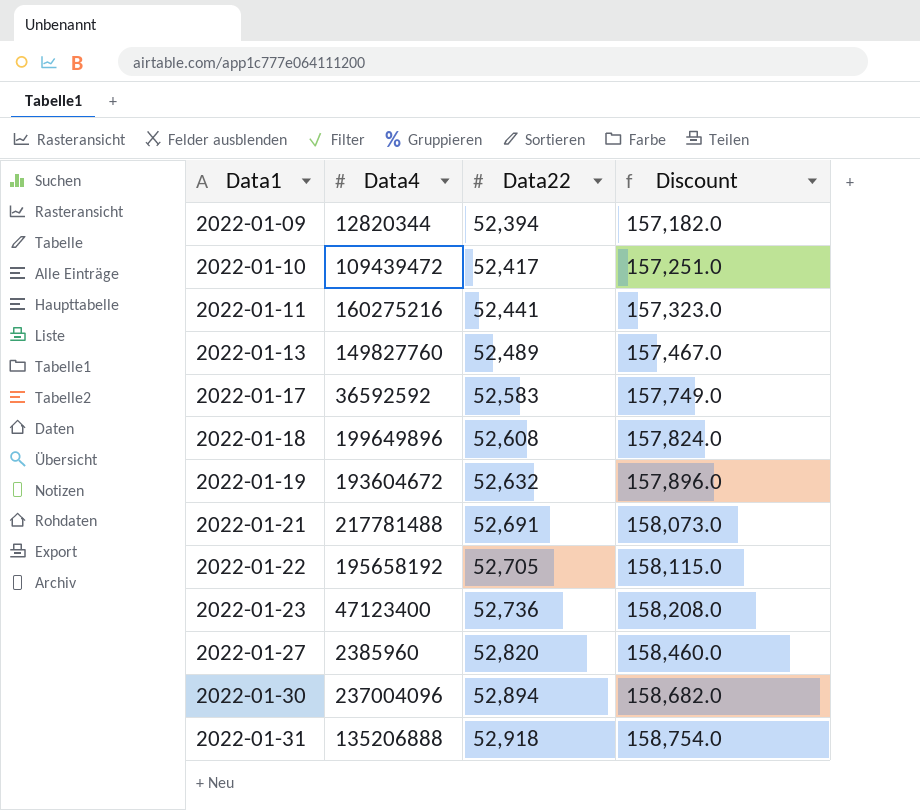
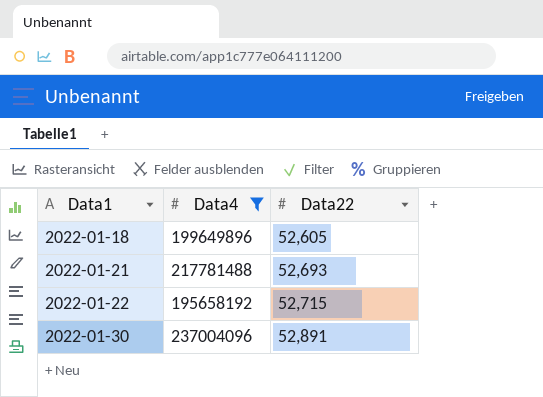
filter: none -> Data4 >= 195658192
column Discount | formula: [Data22] * 3 -> none
2022-01-18 | Data22: 52,608 -> 52,605
2022-01-21 | Data22: 52,691 -> 52,693
2022-01-22 | Data22: 52,705 -> 52,715
2022-01-30 | Data22: 52,894 -> 52,891

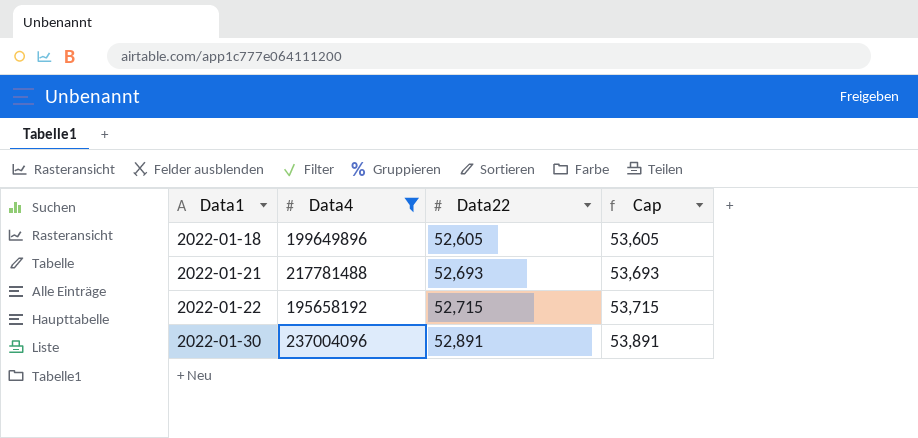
column Cap | formula: none -> [Data22] + 1000

